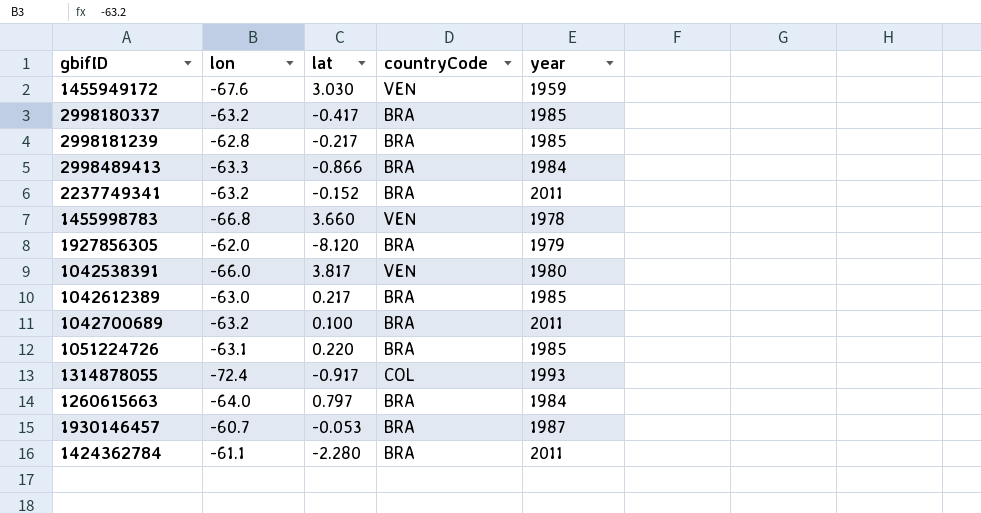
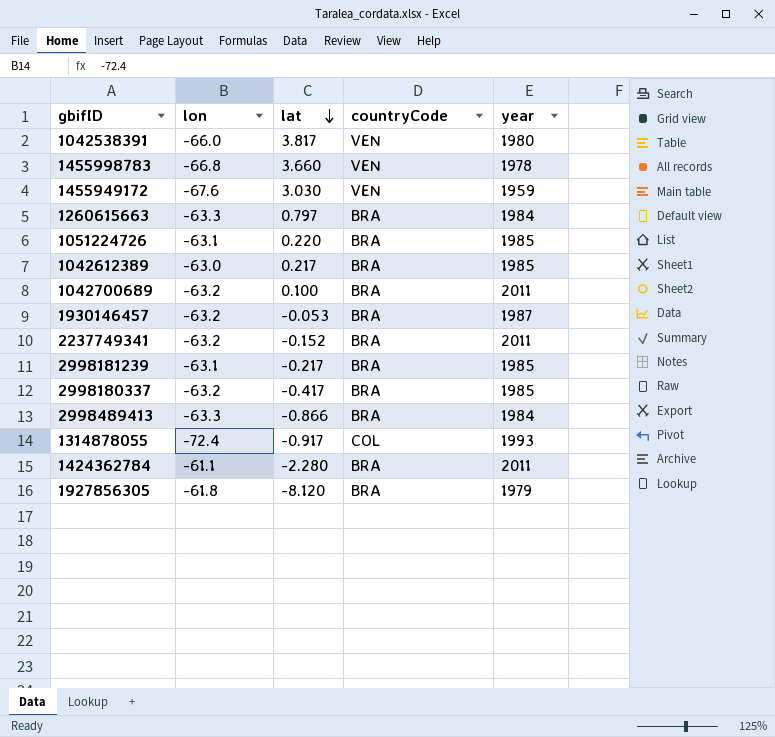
row order: none -> lat descending
1260615663 | lon: -64.0 -> -63.3
1930146457 | lon: -60.7 -> -63.2
2998181239 | lon: -62.8 -> -63.1
1927856305 | lon: -62.0 -> -61.8

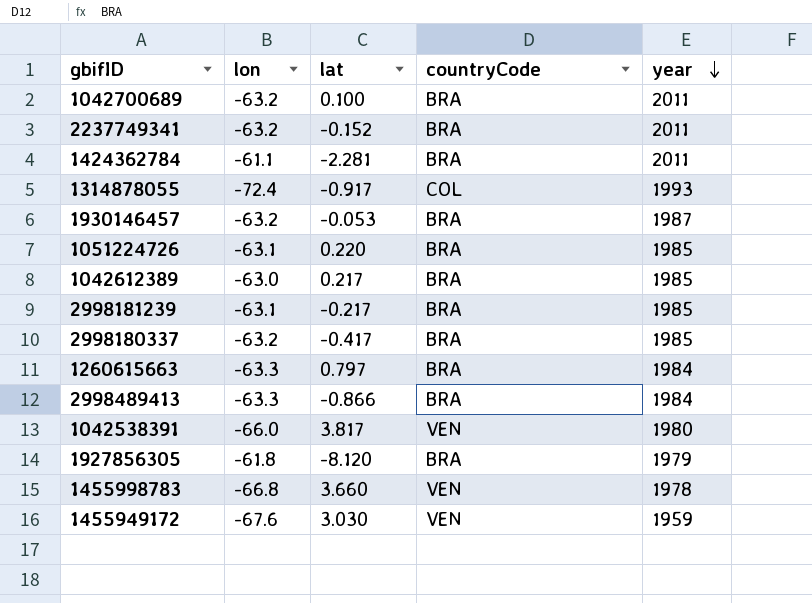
row order: lat descending -> year descending
1424362784 | lat: -2.280 -> -2.281

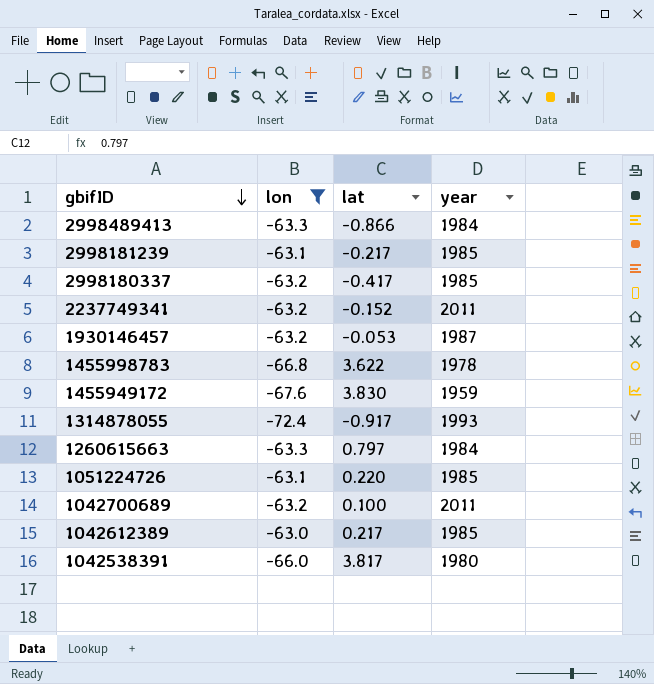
filter: none -> lon <= -63.0
row order: year descending -> gbifID descending
column countryCode | position: 4 -> none
1455998783 | lat: 3.660 -> 3.622
1455949172 | lat: 3.030 -> 3.830

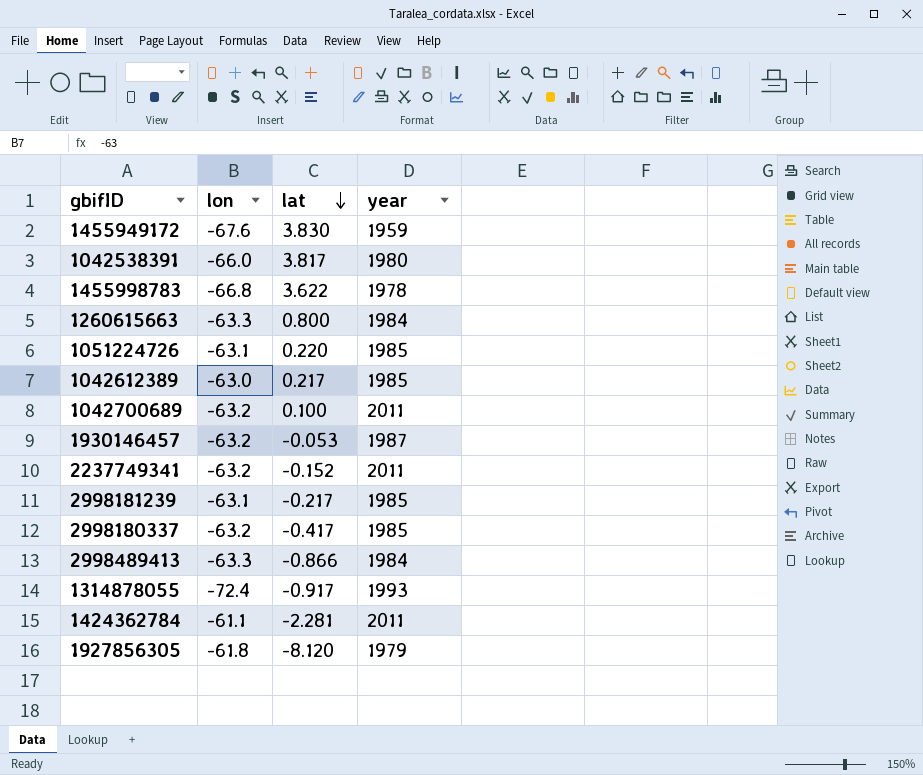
filter: lon <= -63.0 -> none
row order: gbifID descending -> lat descending
1260615663 | lat: 0.797 -> 0.800

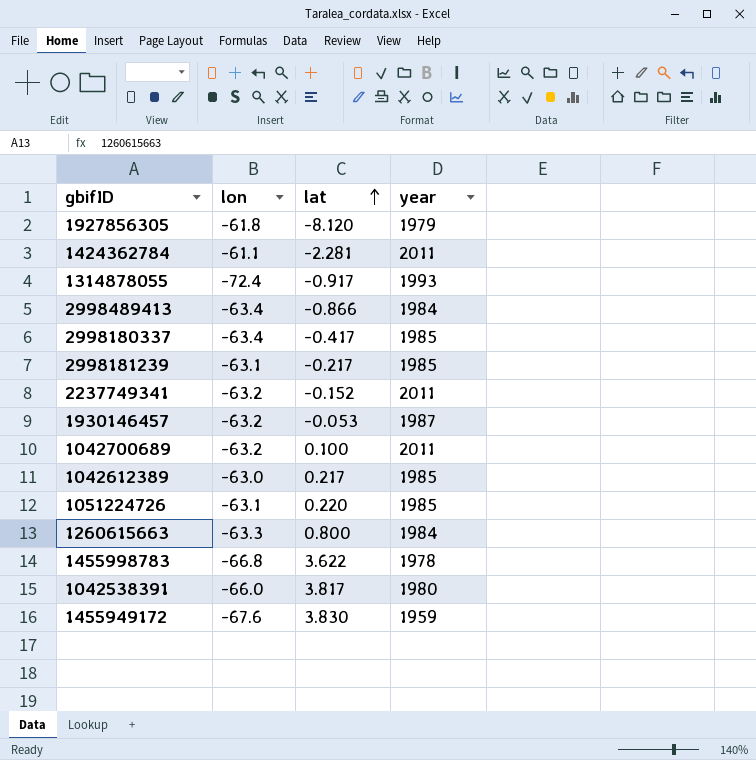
row order: lat descending -> lat ascending
2998489413 | lon: -63.3 -> -63.4
2998180337 | lon: -63.2 -> -63.4

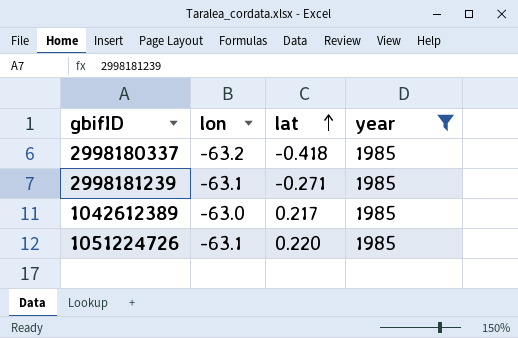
filter: none -> year = 1985
2998180337 | lon: -63.4 -> -63.2
2998180337 | lat: -0.417 -> -0.418
2998181239 | lat: -0.217 -> -0.271

